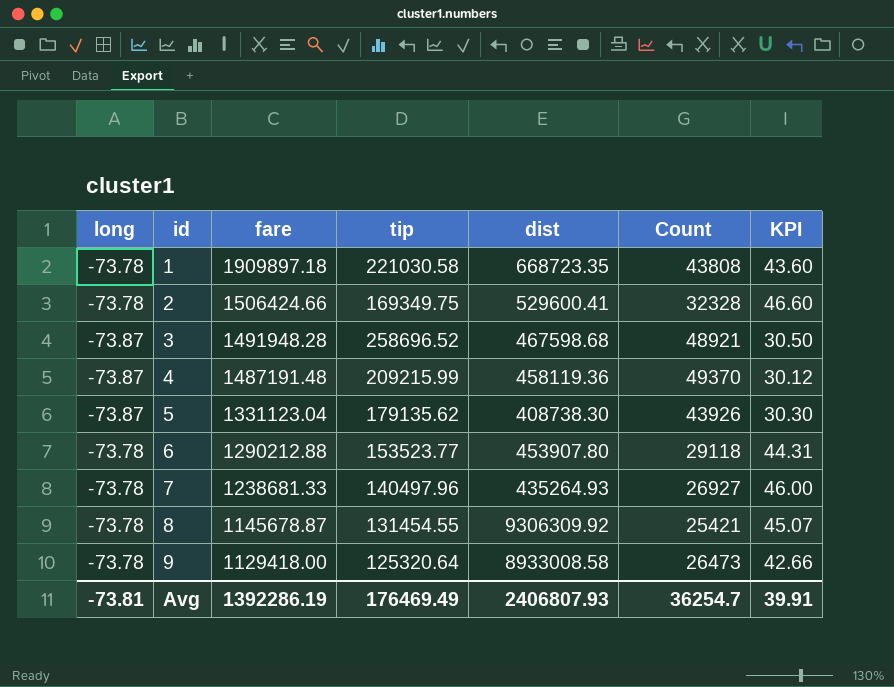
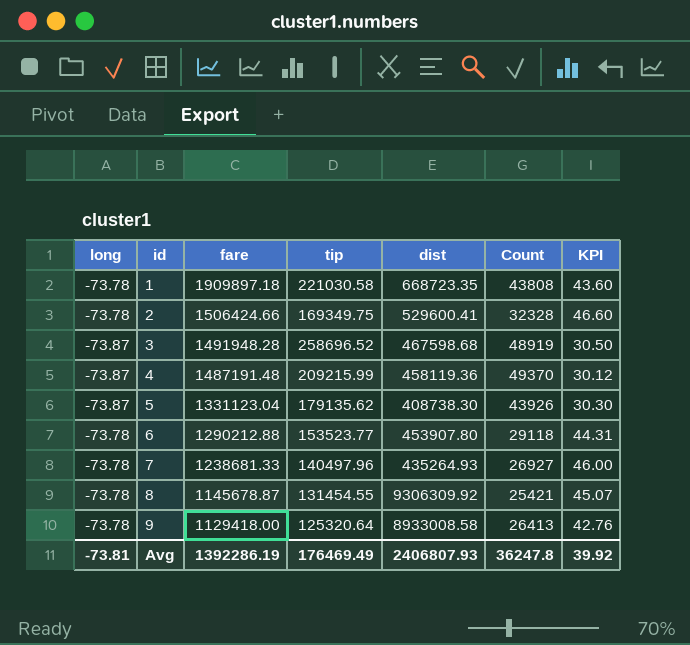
3 | Count: 48921 -> 48919
9 | Count: 26473 -> 26413
9 | KPI: 42.66 -> 42.76
Avg | Count: 36254.7 -> 36247.8
Avg | KPI: 39.91 -> 39.92

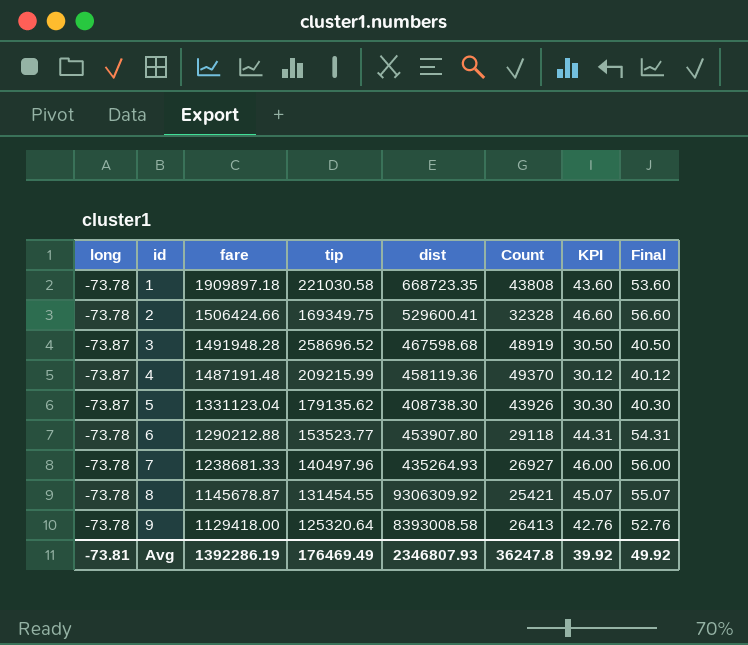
column Final | formula: none -> [KPI] + 10
9 | dist: 8933008.58 -> 8393008.58
Avg | dist: 2406807.93 -> 2346807.93

